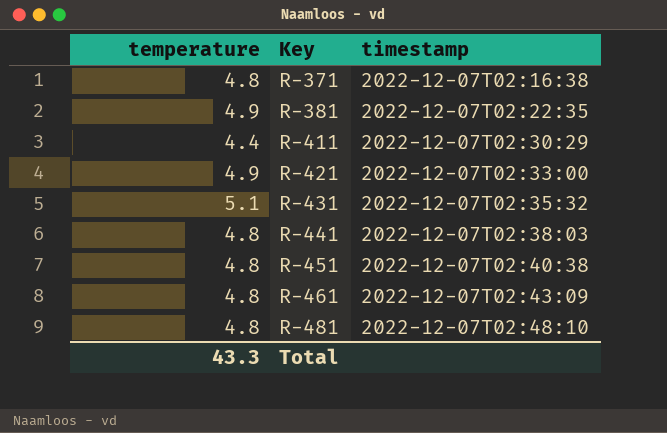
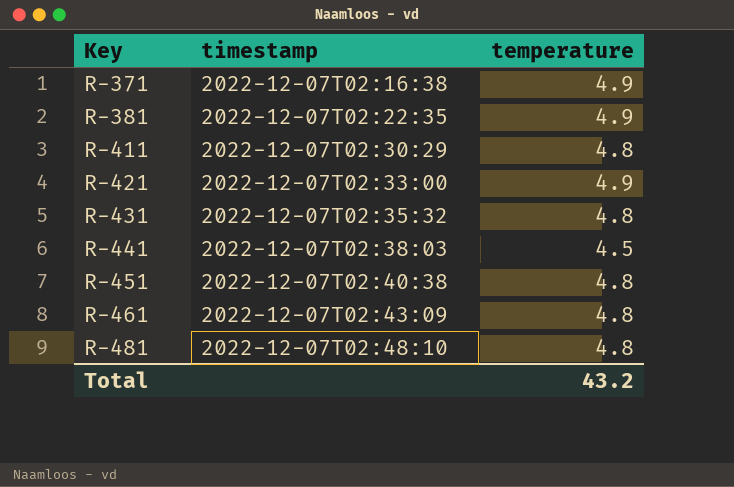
column temperature | position: 1 -> 3
R-371 | temperature: 4.8 -> 4.9
R-411 | temperature: 4.4 -> 4.8
R-431 | temperature: 5.1 -> 4.8
R-441 | temperature: 4.8 -> 4.5
Total | temperature: 43.3 -> 43.2

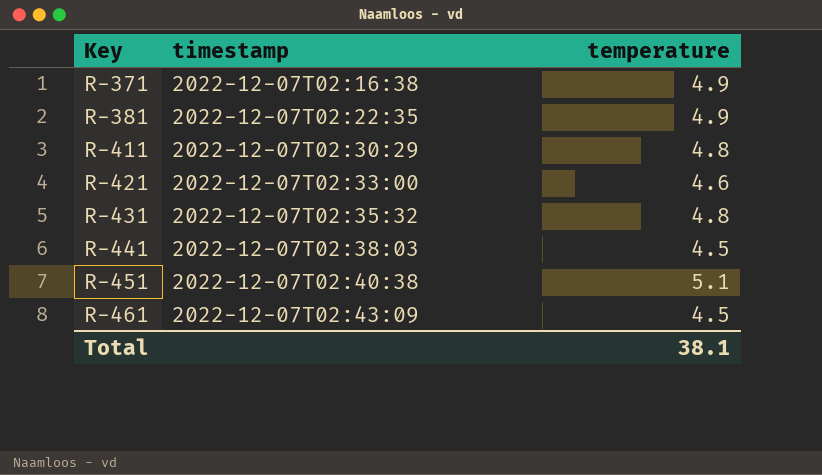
row R-481: 2022-12-07T02:48:10 | 4.8 -> none
R-421 | temperature: 4.9 -> 4.6
R-451 | temperature: 4.8 -> 5.1
R-461 | temperature: 4.8 -> 4.5
Total | temperature: 43.2 -> 38.1

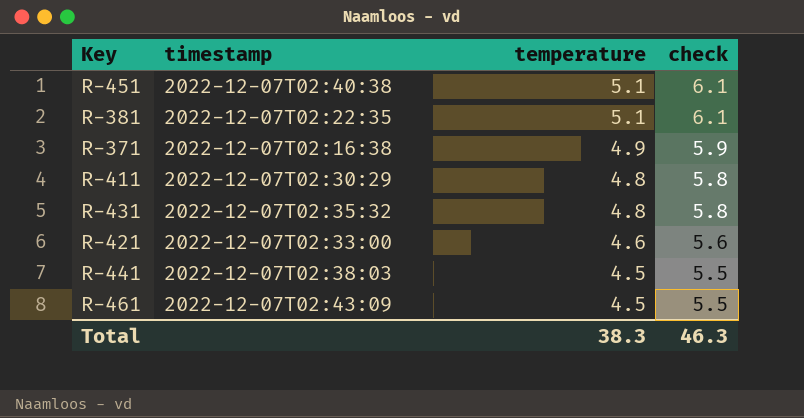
row order: Key ascending -> temperature descending
column check | formula: none -> [temperature] + 1
R-381 | temperature: 4.9 -> 5.1
Total | temperature: 38.1 -> 38.3

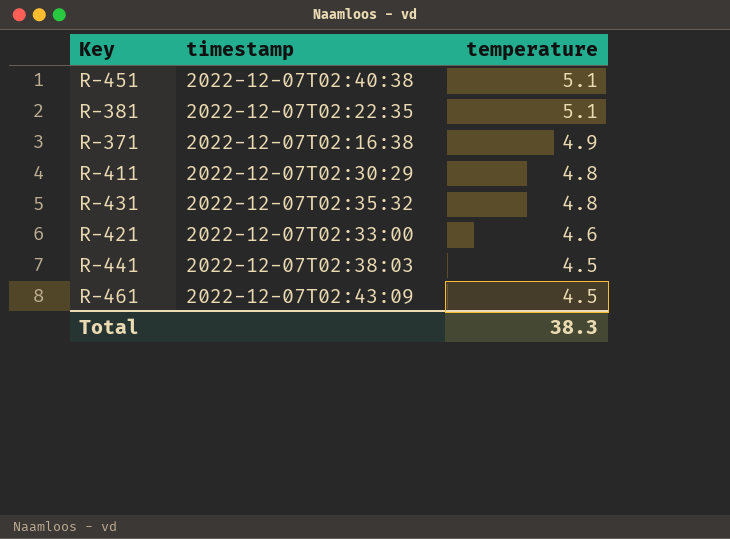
column check | formula: [temperature] + 1 -> none

